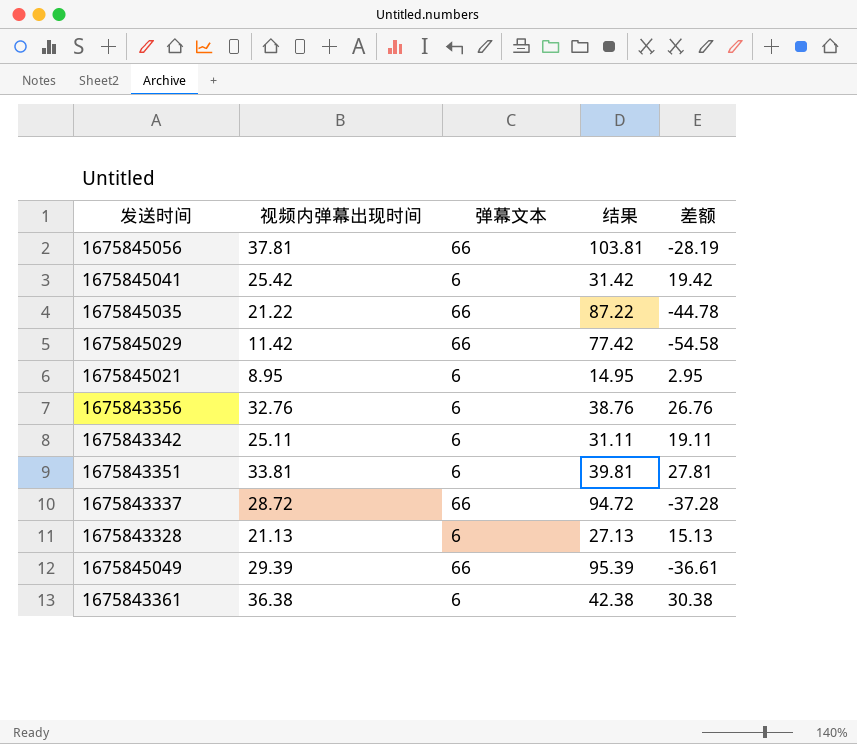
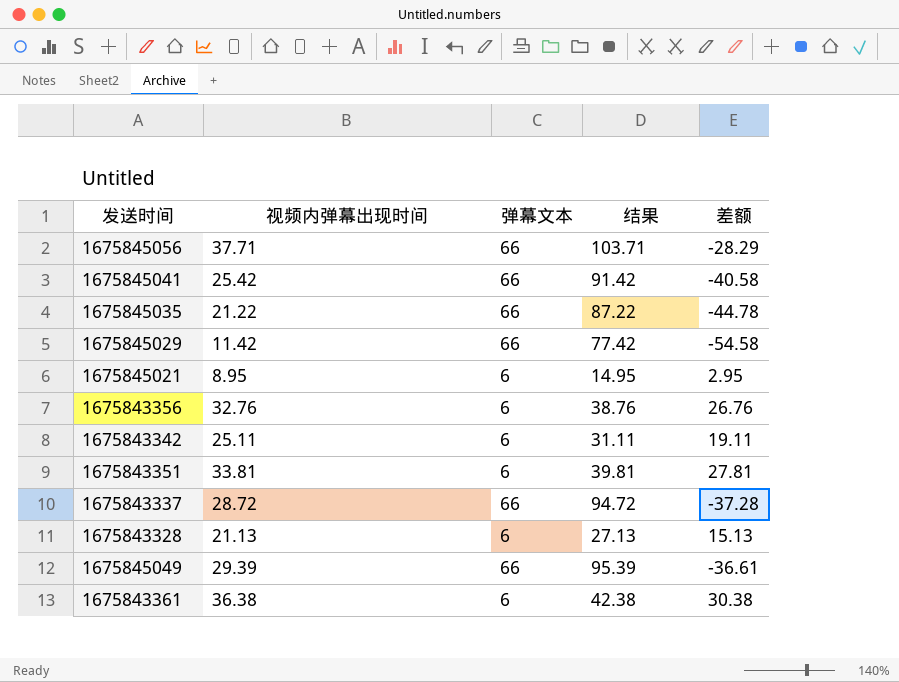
1675845056 | 视频内弹幕出现时间: 37.81 -> 37.71
1675845056 | 结果: 103.81 -> 103.71
1675845056 | 差额: -28.19 -> -28.29
1675845041 | 弹幕文本: 6 -> 66
1675845041 | 结果: 31.42 -> 91.42
1675845041 | 差额: 19.42 -> -40.58

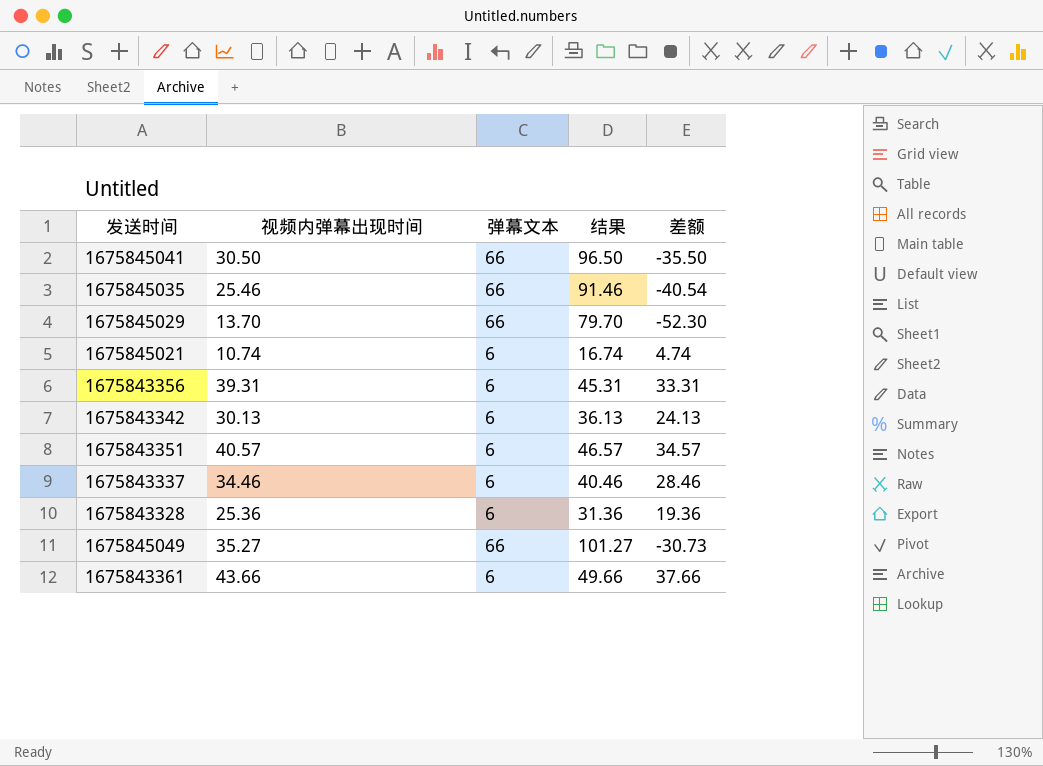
row 1675845056: 37.71 | 66 | 103.71 | -28.29 -> none
1675845041 | 视频内弹幕出现时间: 25.42 -> 30.50
1675845041 | 结果: 91.42 -> 96.50
1675845041 | 差额: -40.58 -> -35.50
1675845035 | 视频内弹幕出现时间: 21.22 -> 25.46
1675845035 | 结果: 87.22 -> 91.46
1675845035 | 差额: -44.78 -> -40.54
1675845029 | 视频内弹幕出现时间: 11.42 -> 13.70
1675845029 | 结果: 77.42 -> 79.70
1675845029 | 差额: -54.58 -> -52.30
1675845021 | 视频内弹幕出现时间: 8.95 -> 10.74
1675845021 | 结果: 14.95 -> 16.74
1675845021 | 差额: 2.95 -> 4.74
1675843356 | 视频内弹幕出现时间: 32.76 -> 39.31
1675843356 | 结果: 38.76 -> 45.31
1675843356 | 差额: 26.76 -> 33.31
1675843342 | 视频内弹幕出现时间: 25.11 -> 30.13
1675843342 | 结果: 31.11 -> 36.13
1675843342 | 差额: 19.11 -> 24.13
1675843351 | 视频内弹幕出现时间: 33.81 -> 40.57
1675843351 | 结果: 39.81 -> 46.57
1675843351 | 差额: 27.81 -> 34.57
1675843337 | 视频内弹幕出现时间: 28.72 -> 34.46
1675843337 | 弹幕文本: 66 -> 6
1675843337 | 结果: 94.72 -> 40.46
1675843337 | 差额: -37.28 -> 28.46
1675843328 | 视频内弹幕出现时间: 21.13 -> 25.36
1675843328 | 结果: 27.13 -> 31.36
1675843328 | 差额: 15.13 -> 19.36
1675845049 | 视频内弹幕出现时间: 29.39 -> 35.27
1675845049 | 结果: 95.39 -> 101.27
1675845049 | 差额: -36.61 -> -30.73
1675843361 | 视频内弹幕出现时间: 36.38 -> 43.66
1675843361 | 结果: 42.38 -> 49.66
1675843361 | 差额: 30.38 -> 37.66

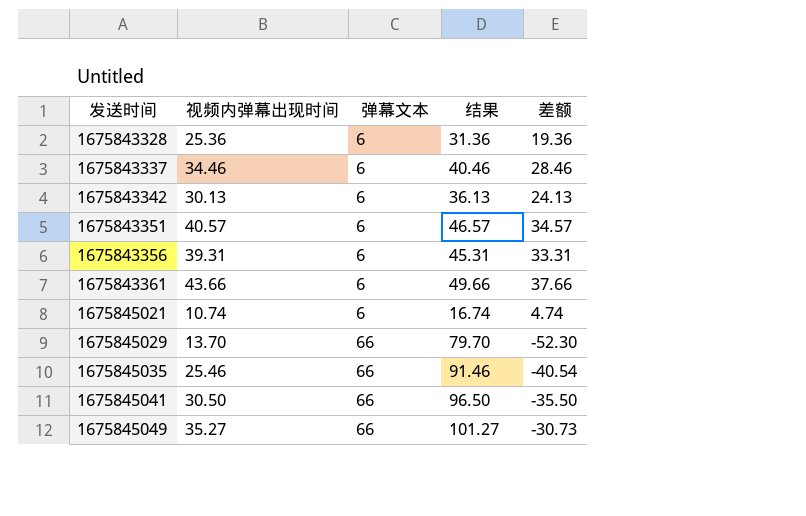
row order: none -> 发送时间 ascending

